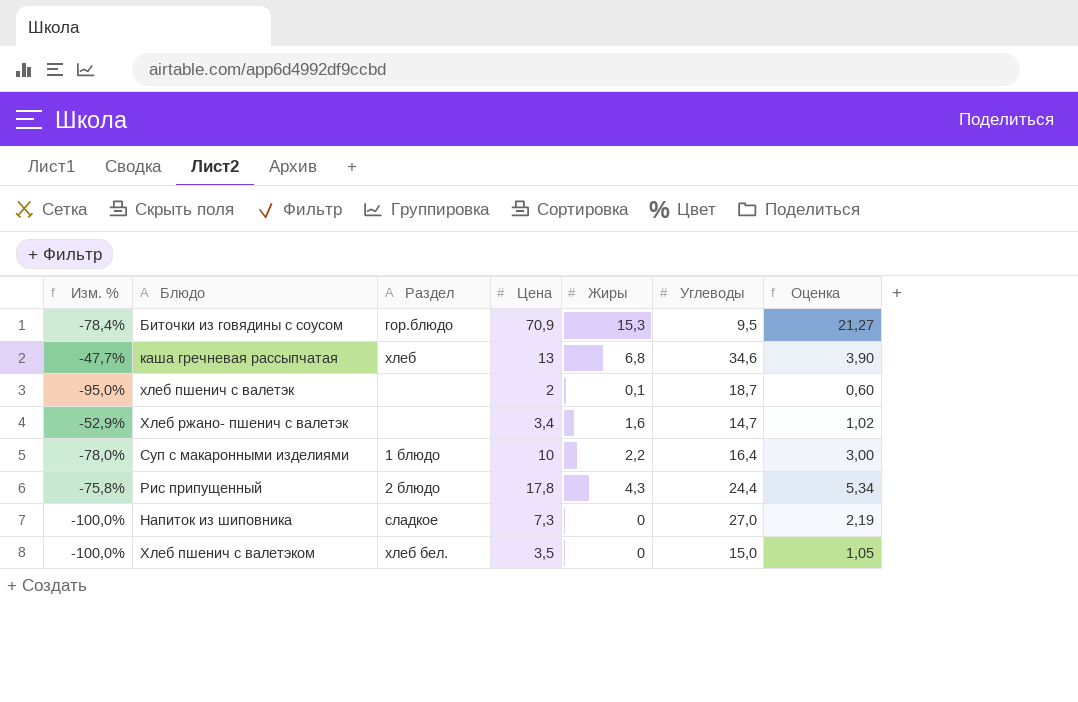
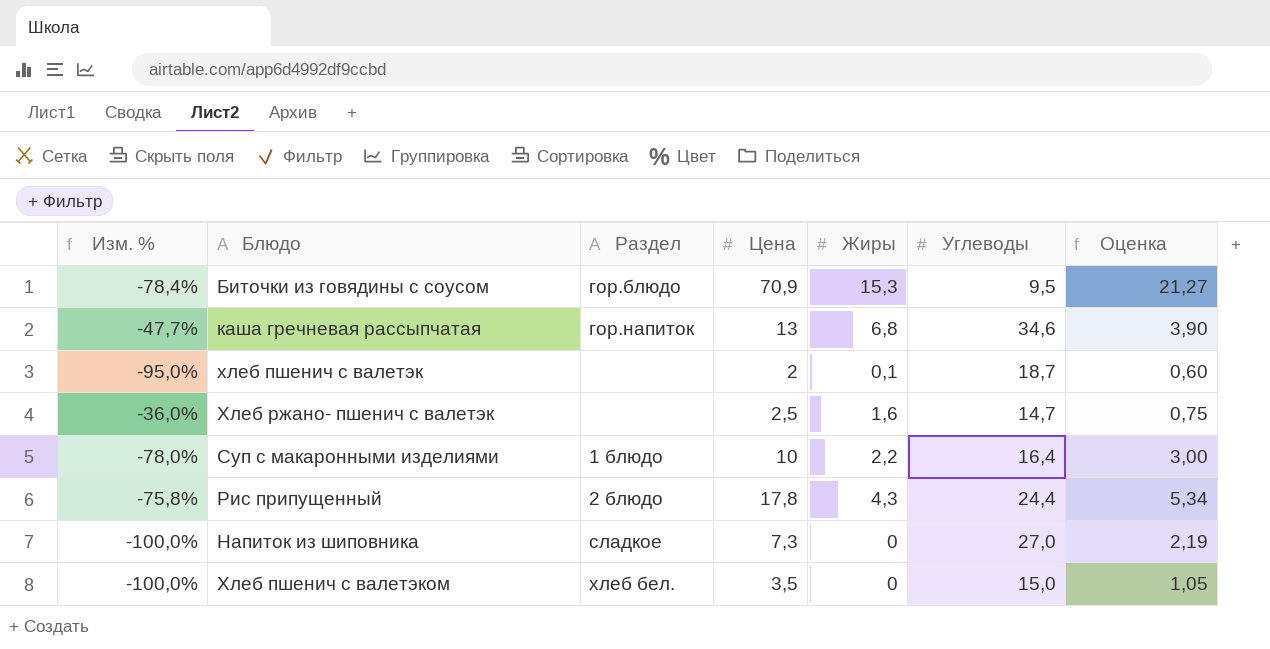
каша гречневая рассыпчатая | Раздел: хлеб -> гор.напиток
Хлеб ржано- пшенич с валетэк | Изм. %: -52,9% -> -36,0%
Хлеб ржано- пшенич с валетэк | Цена: 3,4 -> 2,5
Хлеб ржано- пшенич с валетэк | Оценка: 1,02 -> 0,75

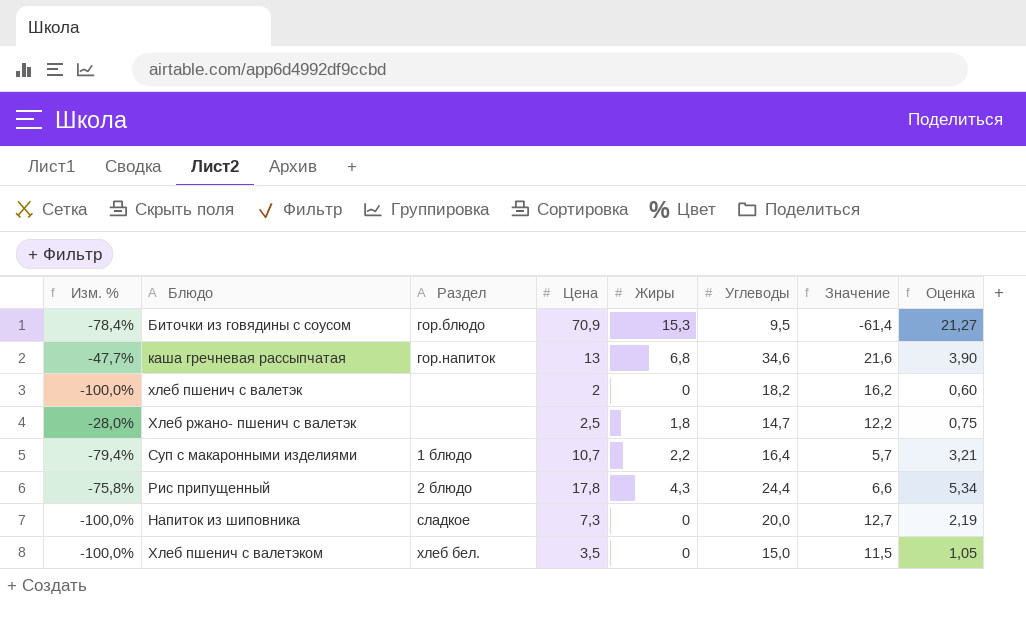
column Значение | formula: none -> [Углеводы] - [Цена]
хлеб пшенич с валетэк | Изм. %: -95,0% -> -100,0%
хлеб пшенич с валетэк | Жиры: 0,1 -> 0
хлеб пшенич с валетэк | Углеводы: 18,7 -> 18,2
Хлеб ржано- пшенич с валетэк | Изм. %: -36,0% -> -28,0%
Хлеб ржано- пшенич с валетэк | Жиры: 1,6 -> 1,8
Суп с макаронными изделиями | Изм. %: -78,0% -> -79,4%
Суп с макаронными изделиями | Цена: 10 -> 10,7
Суп с макаронными изделиями | Оценка: 3,00 -> 3,21
Напиток из шиповника | Углеводы: 27,0 -> 20,0

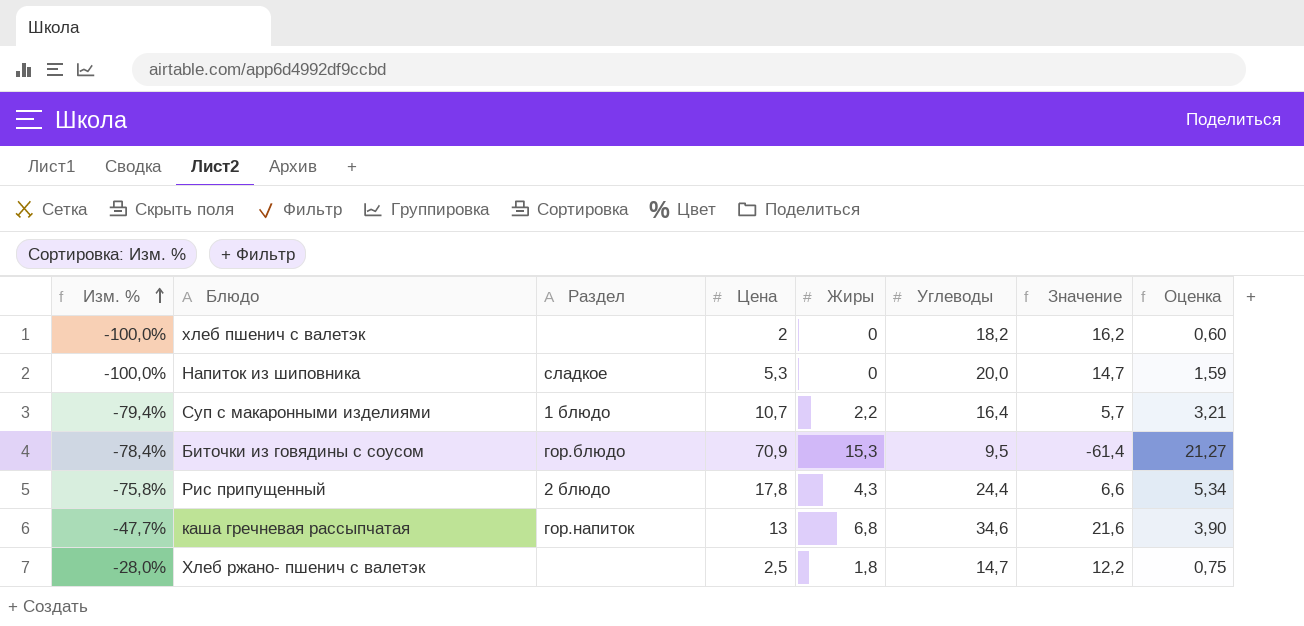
row order: none -> Изм. % ascending
row Хлеб пшенич с валетэком: -100,0% | хлеб бел. | 3,5 | 0 | 15,0 | 11,5 | 1,05 -> none
Напиток из шиповника | Цена: 7,3 -> 5,3
Напиток из шиповника | Значение: 12,7 -> 14,7
Напиток из шиповника | Оценка: 2,19 -> 1,59

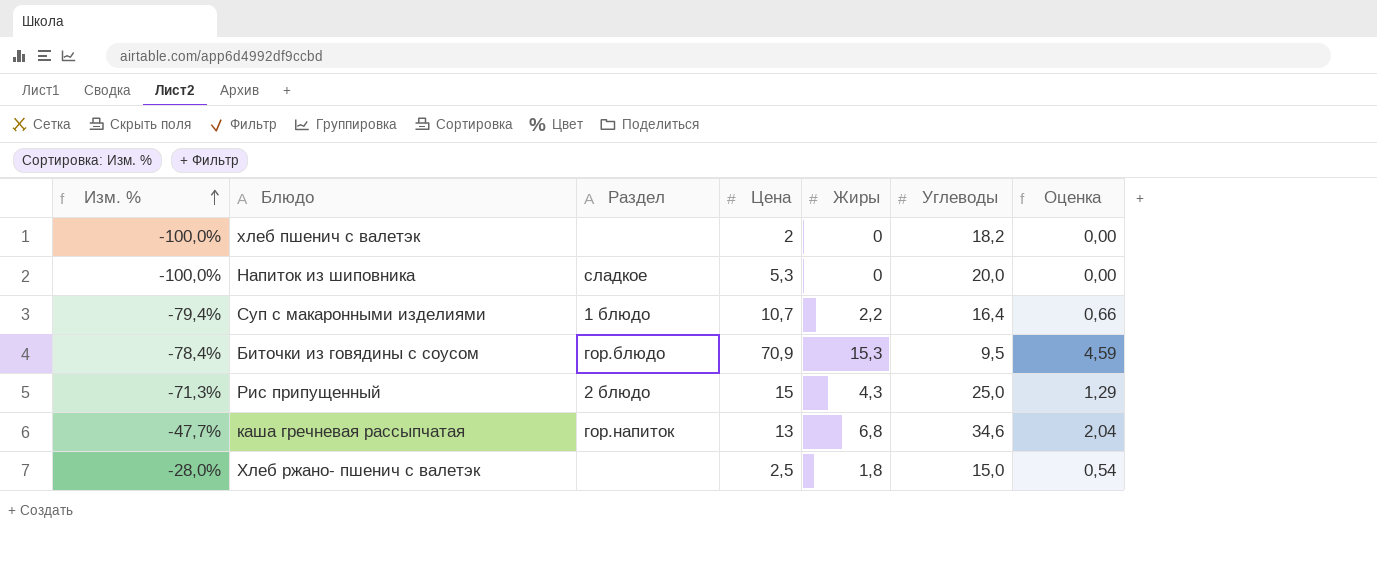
column Значение | formula: [Углеводы] - [Цена] -> none
column Оценка | formula: [Цена] * 0,3 -> [Жиры] * 0,3
Рис припущенный | Изм. %: -75,8% -> -71,3%
Рис припущенный | Цена: 17,8 -> 15
Рис припущенный | Углеводы: 24,4 -> 25,0
Хлеб ржано- пшенич с валетэк | Углеводы: 14,7 -> 15,0

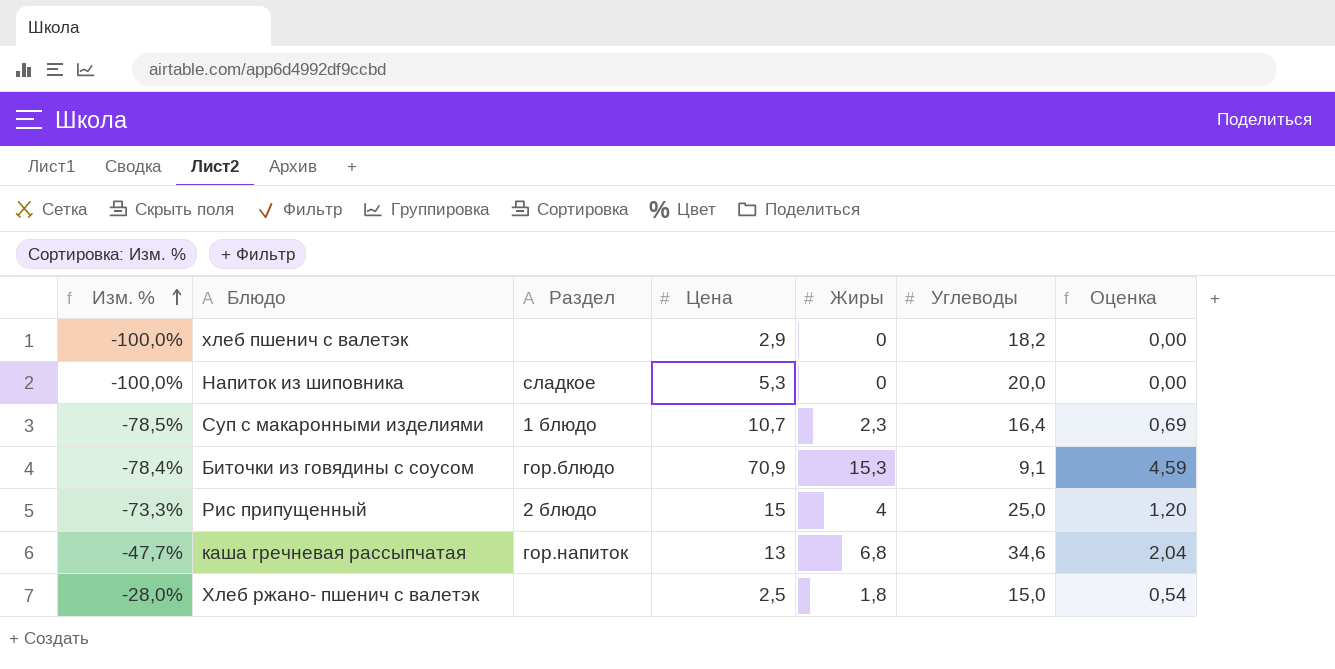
хлеб пшенич с валетэк | Цена: 2 -> 2,9
Суп с макаронными изделиями | Изм. %: -79,4% -> -78,5%
Суп с макаронными изделиями | Жиры: 2,2 -> 2,3
Суп с макаронными изделиями | Оценка: 0,66 -> 0,69
Биточки из говядины с соусом | Углеводы: 9,5 -> 9,1
Рис припущенный | Изм. %: -71,3% -> -73,3%
Рис припущенный | Жиры: 4,3 -> 4
Рис припущенный | Оценка: 1,29 -> 1,20

